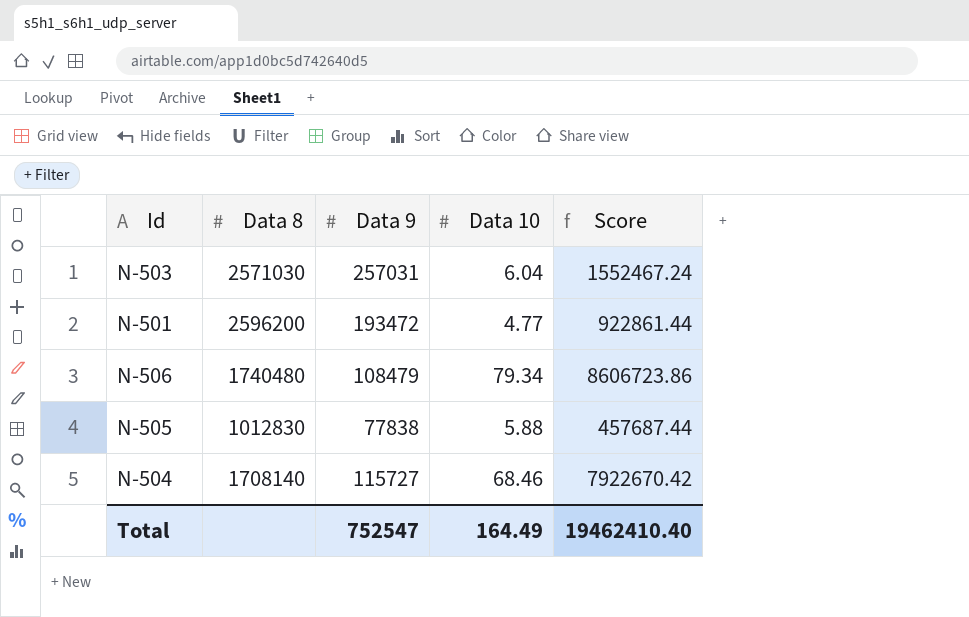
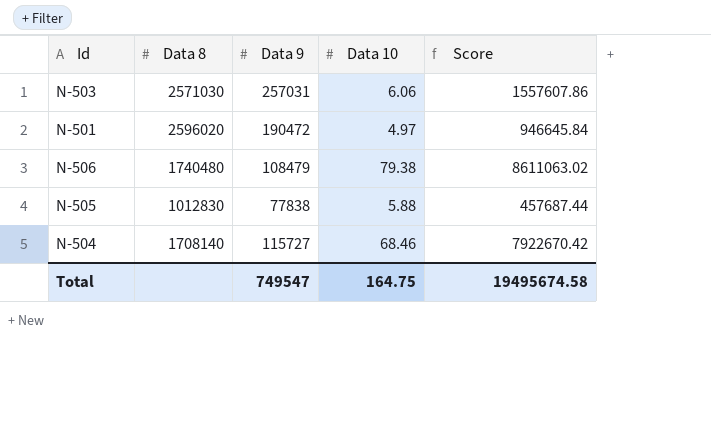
N-503 | Data 10: 6.04 -> 6.06
N-503 | Score: 1552467.24 -> 1557607.86
N-501 | Data 8: 2596200 -> 2596020
N-501 | Data 9: 193472 -> 190472
N-501 | Data 10: 4.77 -> 4.97
N-501 | Score: 922861.44 -> 946645.84
N-506 | Data 10: 79.34 -> 79.38
N-506 | Score: 8606723.86 -> 8611063.02
Total | Data 9: 752547 -> 749547
Total | Data 10: 164.49 -> 164.75
Total | Score: 19462410.40 -> 19495674.58

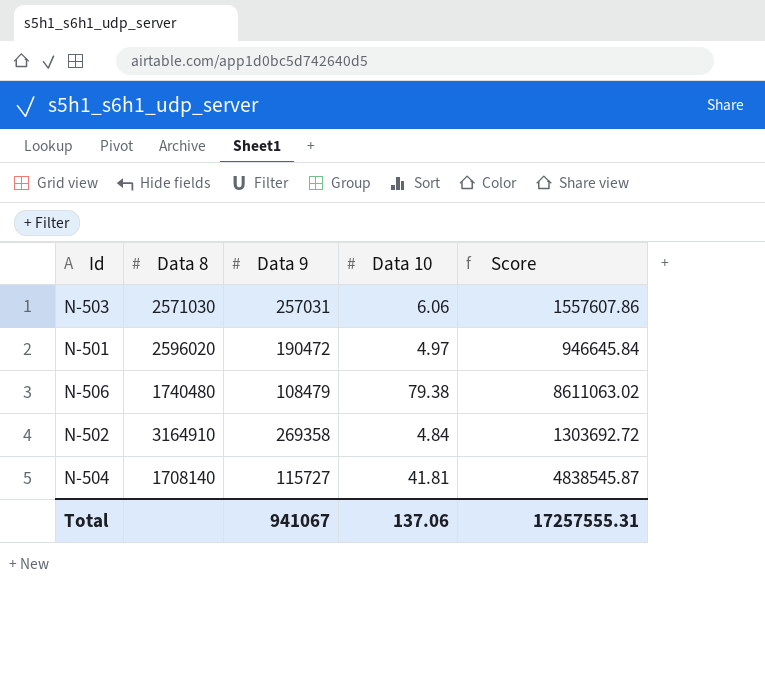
row N-505: 1012830 | 77838 | 5.88 | 457687.44 -> none
row N-502: none -> 3164910 | 269358 | 4.84 | 1303692.72
N-504 | Data 10: 68.46 -> 41.81
N-504 | Score: 7922670.42 -> 4838545.87
Total | Data 9: 749547 -> 941067
Total | Data 10: 164.75 -> 137.06
Total | Score: 19495674.58 -> 17257555.31

